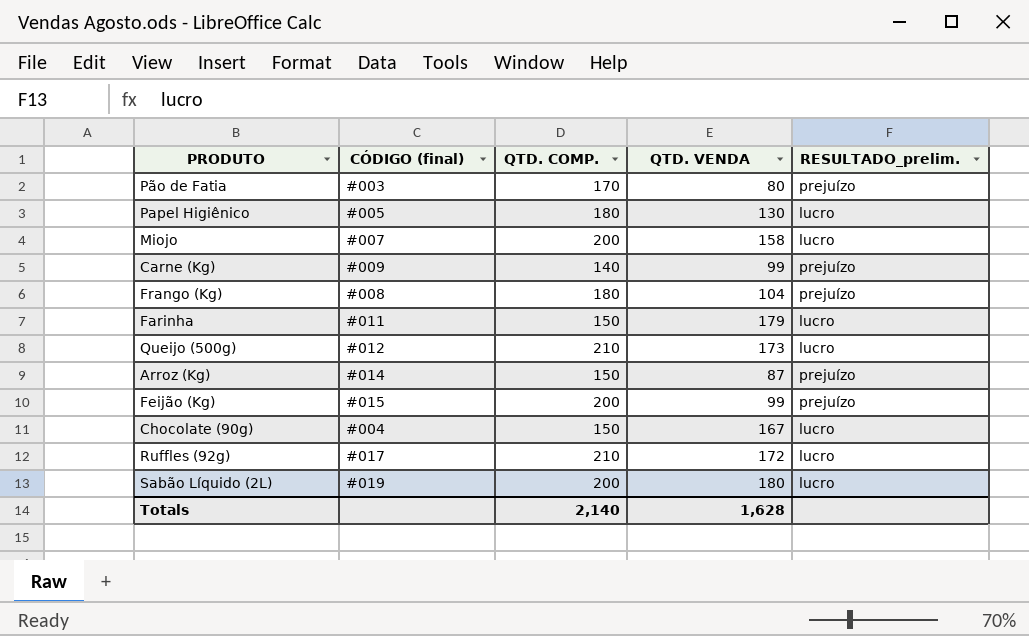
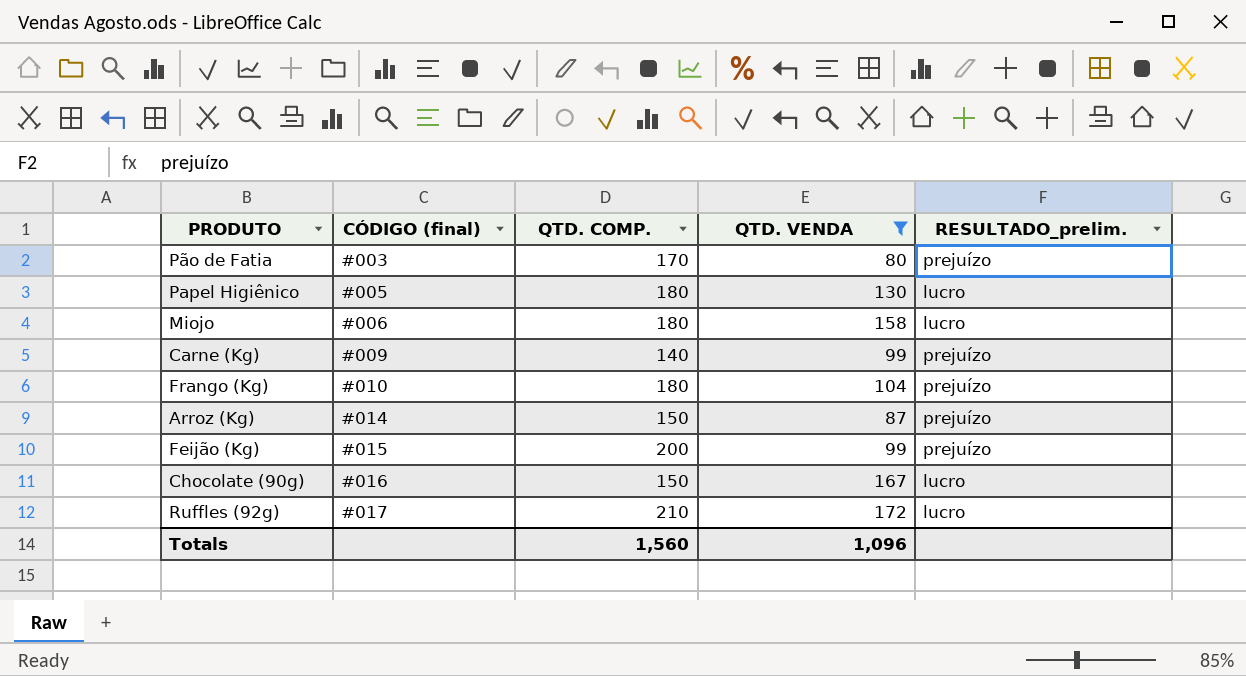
filter: none -> QTD. VENDA <= 172
Miojo | CÓDIGO (final): #007 -> #006
Miojo | QTD. COMP.: 200 -> 180
Frango (Kg) | CÓDIGO (final): #008 -> #010
Chocolate (90g) | CÓDIGO (final): #004 -> #016
Totals | QTD. COMP.: 2,140 -> 1,560
Totals | QTD. VENDA: 1,628 -> 1,096

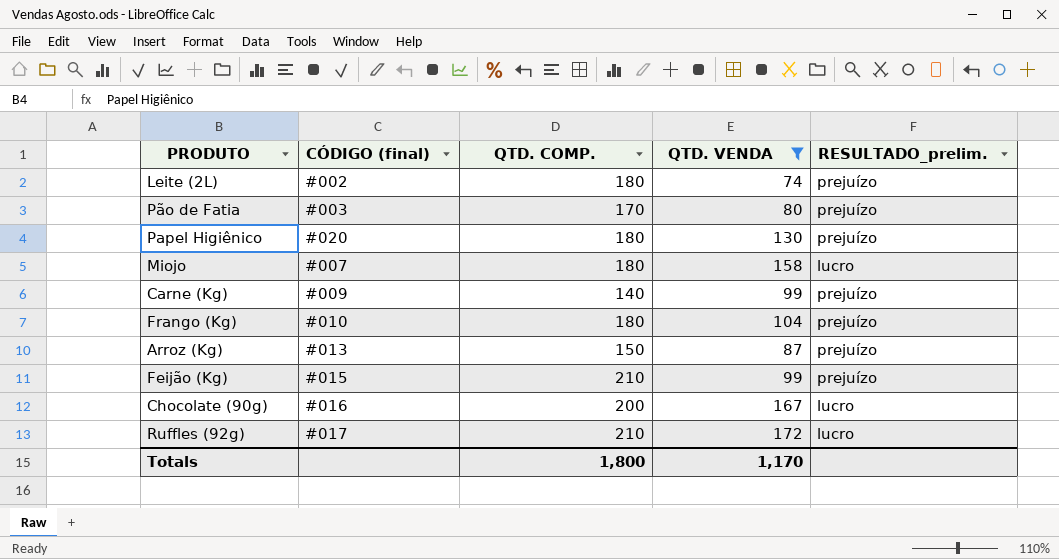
row Leite (2L): none -> #002 | 180 | 74 | prejuízo
Papel Higiênico | CÓDIGO (final): #005 -> #020
Papel Higiênico | RESULTADO_prelim.: lucro -> prejuízo
Miojo | CÓDIGO (final): #006 -> #007
Arroz (Kg) | CÓDIGO (final): #014 -> #013
Feijão (Kg) | QTD. COMP.: 200 -> 210
Chocolate (90g) | QTD. COMP.: 150 -> 200
Totals | QTD. COMP.: 1,560 -> 1,800
Totals | QTD. VENDA: 1,096 -> 1,170

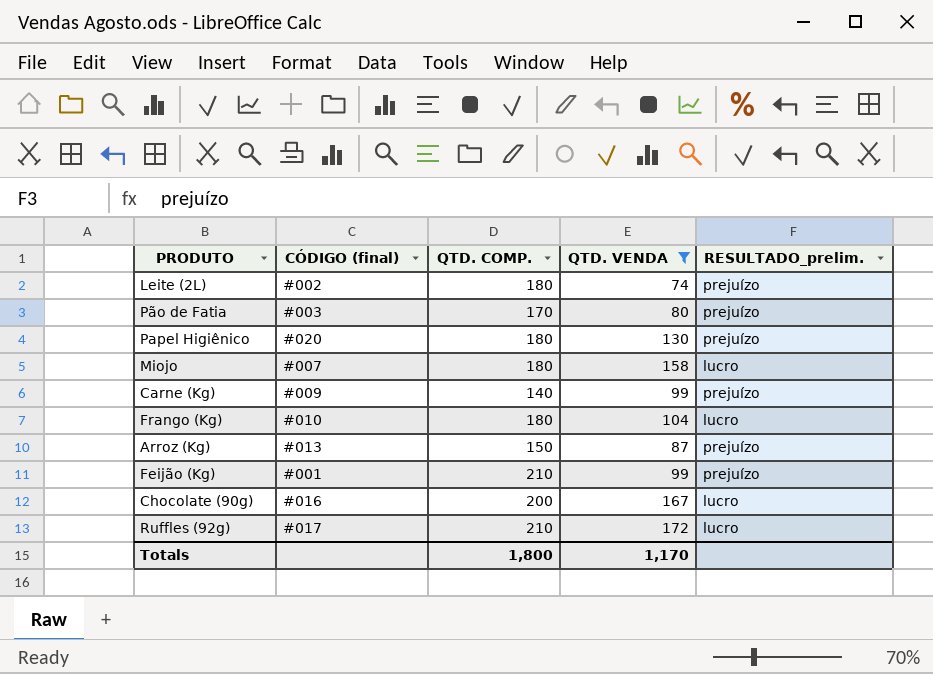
Frango (Kg) | RESULTADO_prelim.: prejuízo -> lucro
Feijão (Kg) | CÓDIGO (final): #015 -> #001

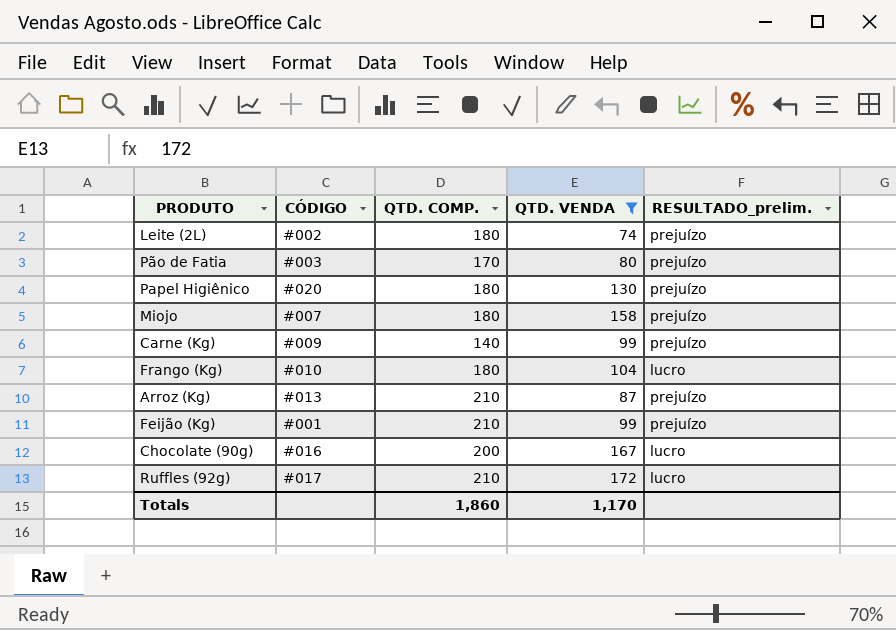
column name: CÓDIGO (final) -> CÓDIGO
Miojo | RESULTADO_prelim.: lucro -> prejuízo
Arroz (Kg) | QTD. COMP.: 150 -> 210
Totals | QTD. COMP.: 1,800 -> 1,860

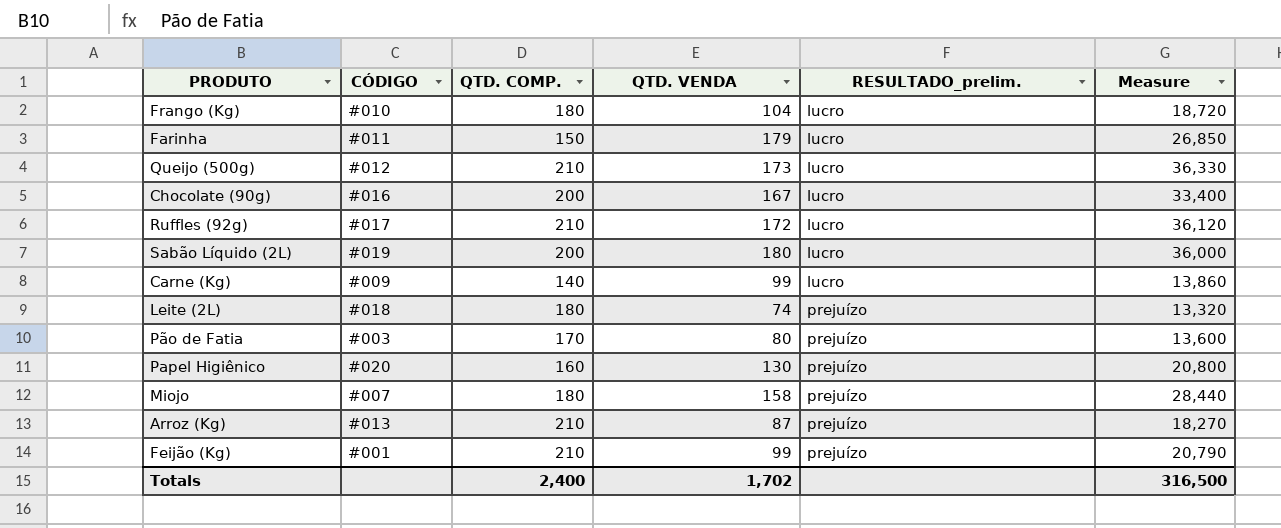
filter: QTD. VENDA <= 172 -> none
row order: none -> RESULTADO_prelim. ascending
column Measure | formula: none -> [QTD. COMP.] * [QTD. VENDA]
Carne (Kg) | RESULTADO_prelim.: prejuízo -> lucro
Leite (2L) | CÓDIGO: #002 -> #018
Papel Higiênico | QTD. COMP.: 180 -> 160
Totals | QTD. COMP.: 1,860 -> 2,400
Totals | QTD. VENDA: 1,170 -> 1,702

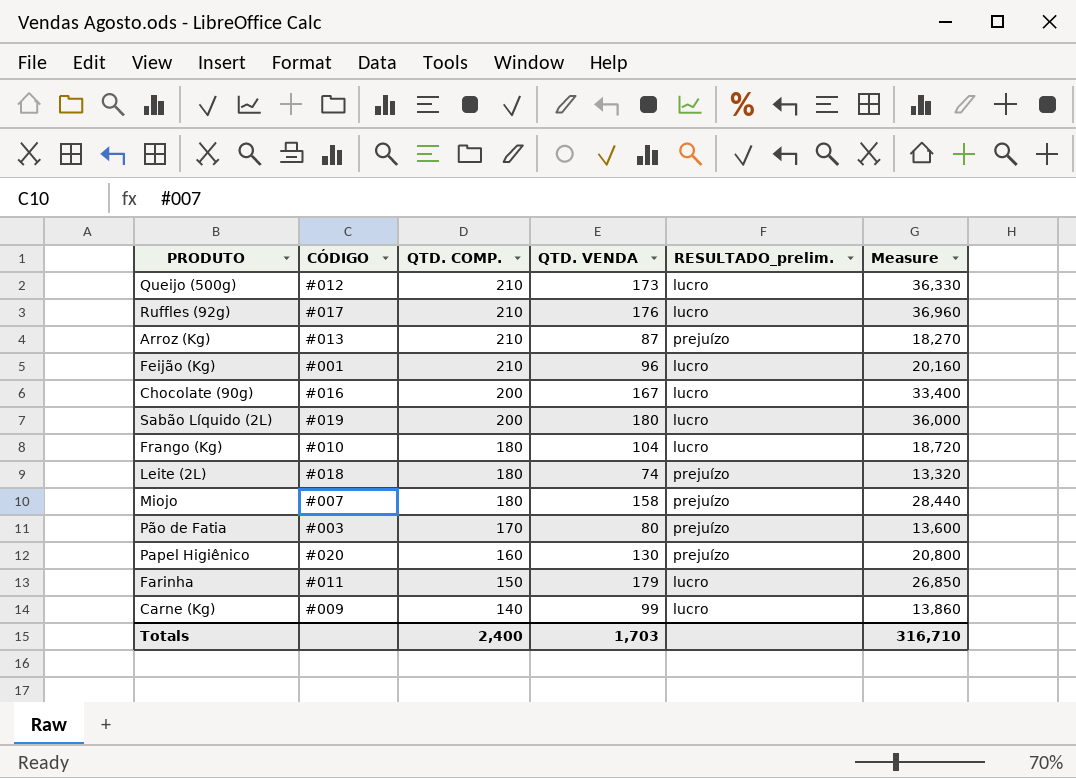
row order: RESULTADO_prelim. ascending -> QTD. COMP. descending
Ruffles (92g) | QTD. VENDA: 172 -> 176
Ruffles (92g) | Measure: 36,120 -> 36,960
Feijão (Kg) | QTD. VENDA: 99 -> 96
Feijão (Kg) | RESULTADO_prelim.: prejuízo -> lucro
Feijão (Kg) | Measure: 20,790 -> 20,160
Totals | QTD. VENDA: 1,702 -> 1,703
Totals | Measure: 316,500 -> 316,710

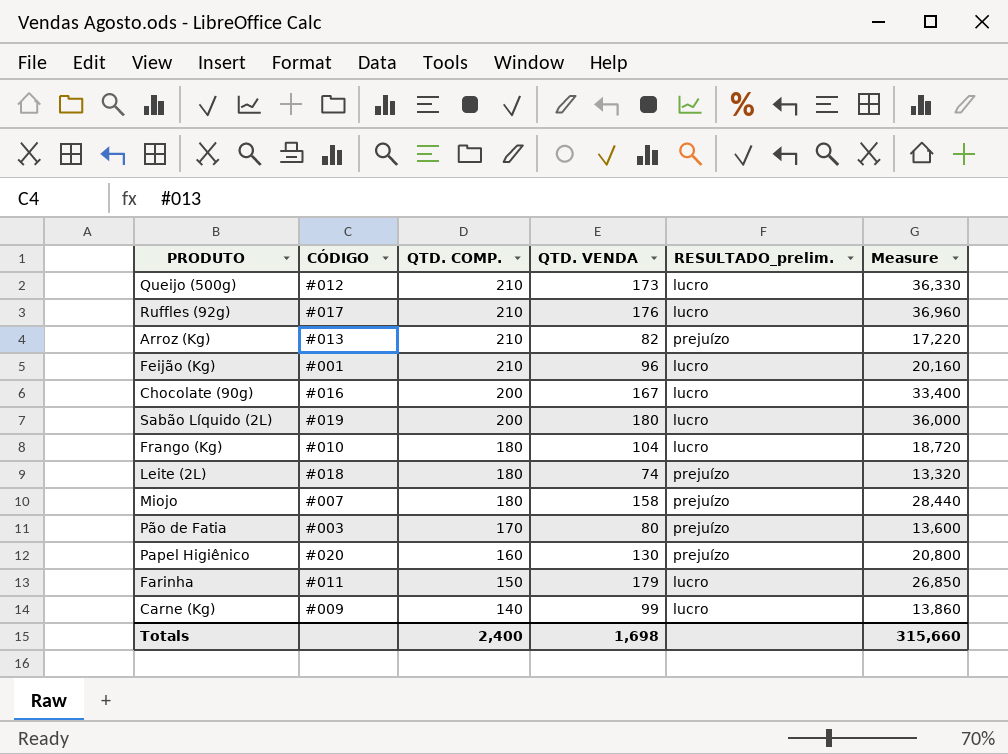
Arroz (Kg) | QTD. VENDA: 87 -> 82
Arroz (Kg) | Measure: 18,270 -> 17,220
Totals | QTD. VENDA: 1,703 -> 1,698
Totals | Measure: 316,710 -> 315,660

